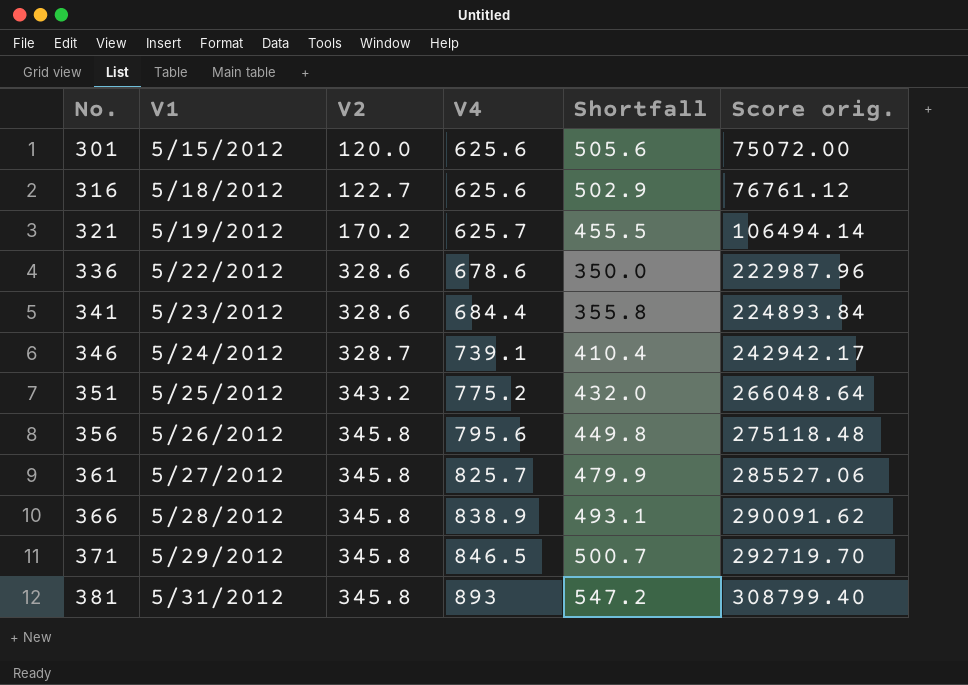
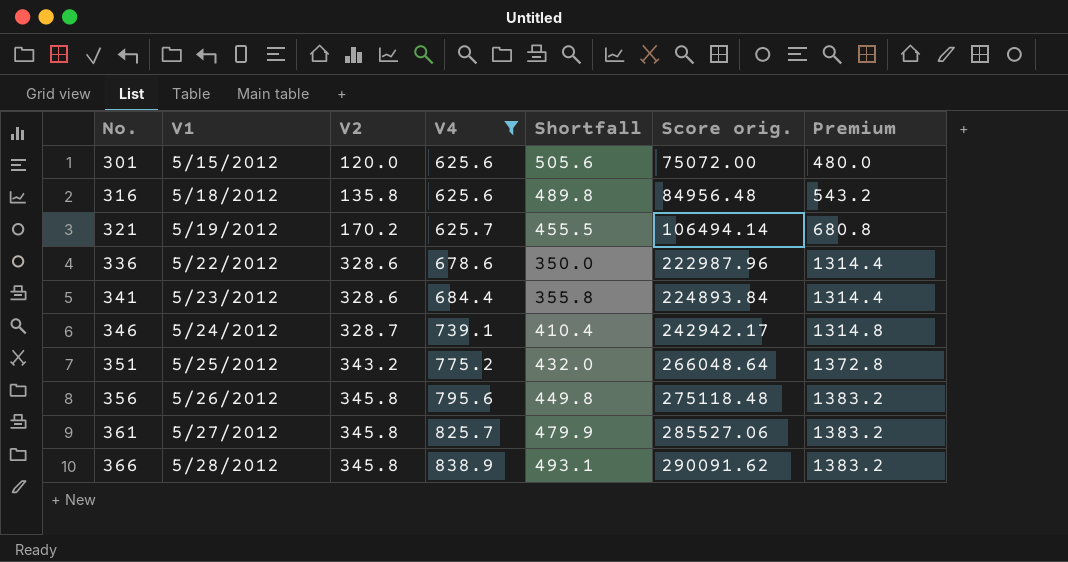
filter: none -> V4 <= 838.9
column Premium | formula: none -> [V2] * 4
316 | V2: 122.7 -> 135.8
316 | Shortfall: 502.9 -> 489.8
316 | Score orig.: 76761.12 -> 84956.48

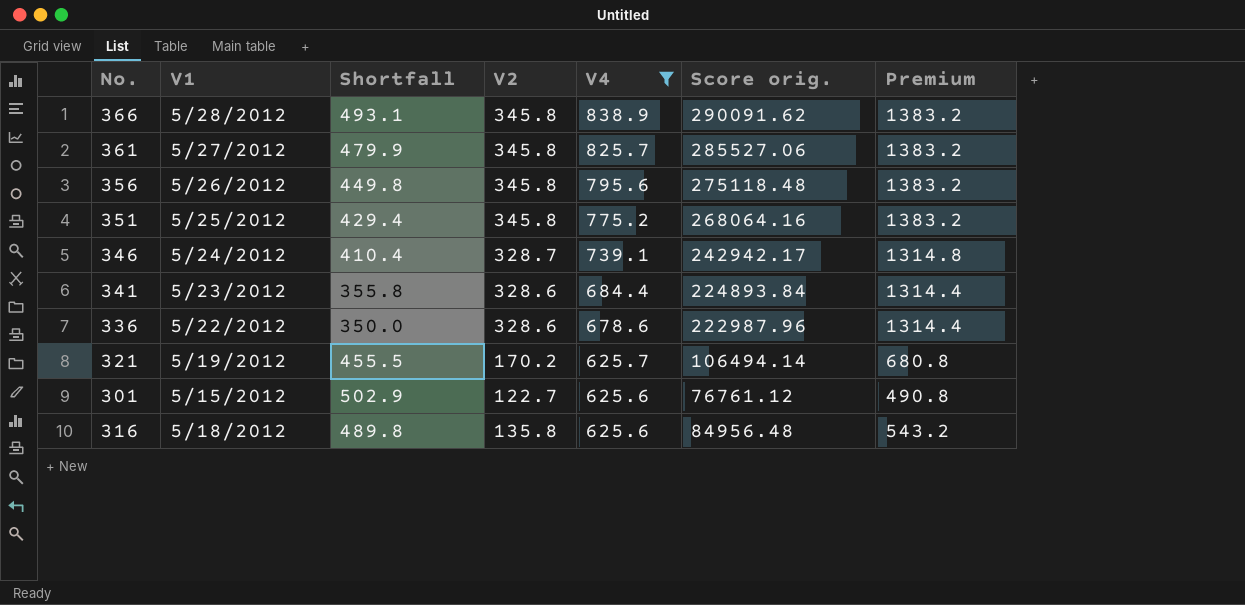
row order: No. ascending -> V4 descending
column Shortfall | position: 5 -> 3
351 | Shortfall: 432.0 -> 429.4
351 | V2: 343.2 -> 345.8
351 | Score orig.: 266048.64 -> 268064.16
351 | Premium: 1372.8 -> 1383.2
301 | Shortfall: 505.6 -> 502.9
301 | V2: 120.0 -> 122.7
301 | Score orig.: 75072.00 -> 76761.12
301 | Premium: 480.0 -> 490.8

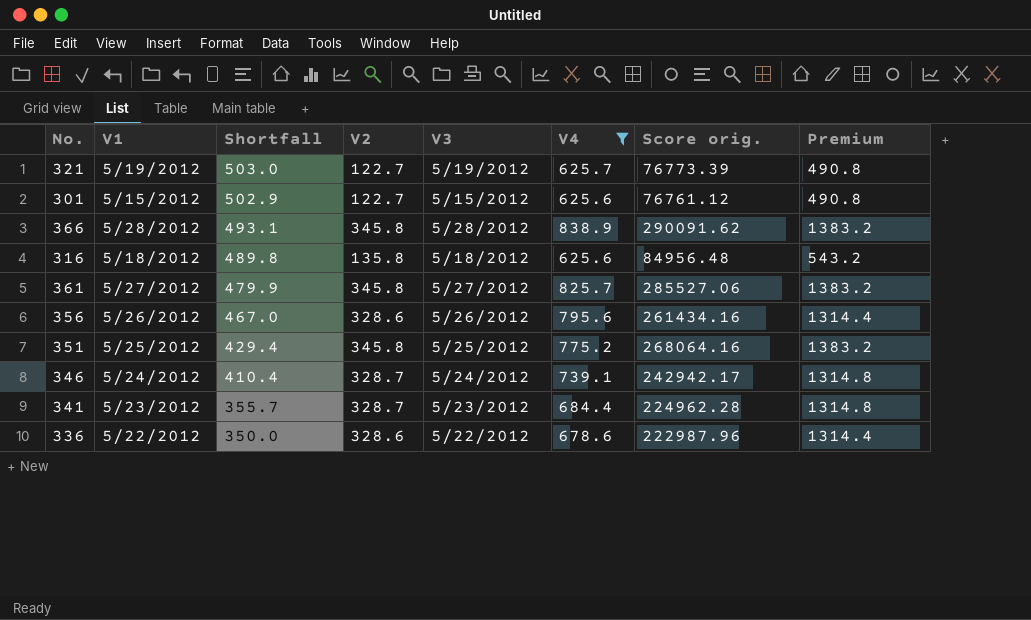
row order: V4 descending -> Shortfall descending
column V3 | position: none -> 5
321 | Shortfall: 455.5 -> 503.0
321 | V2: 170.2 -> 122.7
321 | Score orig.: 106494.14 -> 76773.39
321 | Premium: 680.8 -> 490.8
356 | Shortfall: 449.8 -> 467.0
356 | V2: 345.8 -> 328.6
356 | Score orig.: 275118.48 -> 261434.16
356 | Premium: 1383.2 -> 1314.4
341 | Shortfall: 355.8 -> 355.7
341 | V2: 328.6 -> 328.7
341 | Score orig.: 224893.84 -> 224962.28
341 | Premium: 1314.4 -> 1314.8

